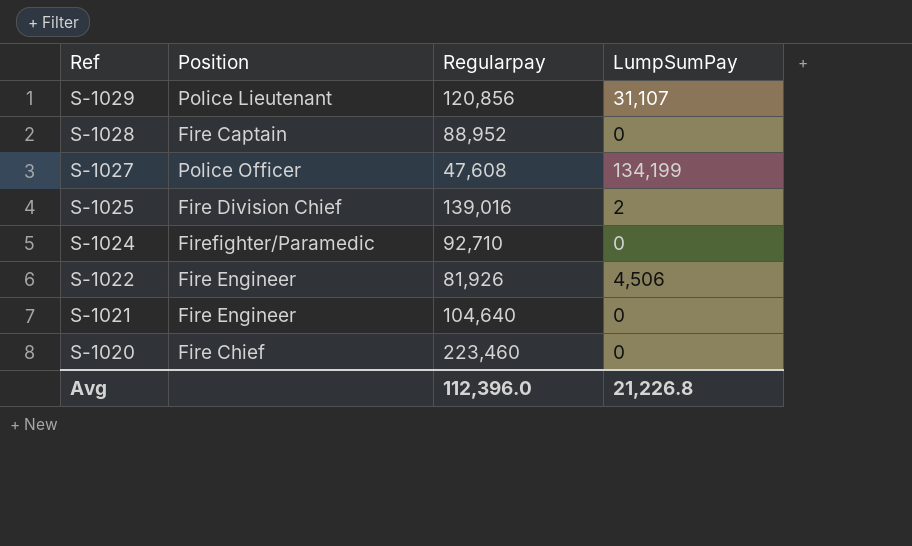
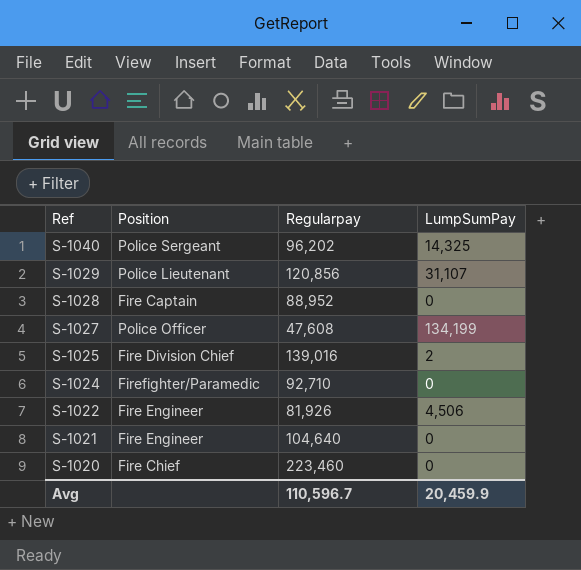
row S-1040: none -> Police Sergeant | 96,202 | 14,325
Avg | Regularpay: 112,396.0 -> 110,596.7
Avg | LumpSumPay: 21,226.8 -> 20,459.9

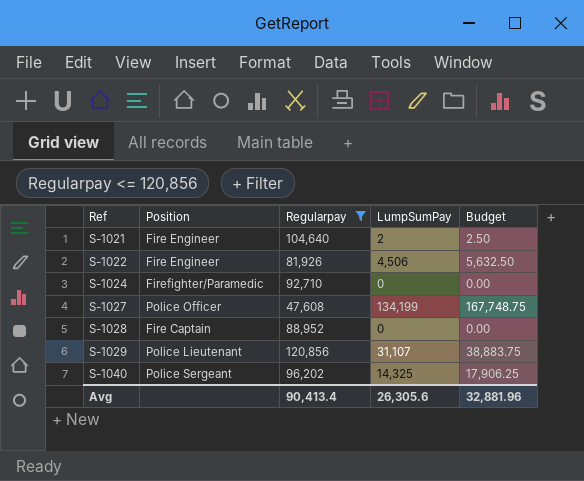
filter: none -> Regularpay <= 120,856
row order: Ref descending -> Ref ascending
column Budget | formula: none -> [LumpSumPay] * 1.25
S-1021 | LumpSumPay: 0 -> 2
Avg | Regularpay: 110,596.7 -> 90,413.4
Avg | LumpSumPay: 20,459.9 -> 26,305.6

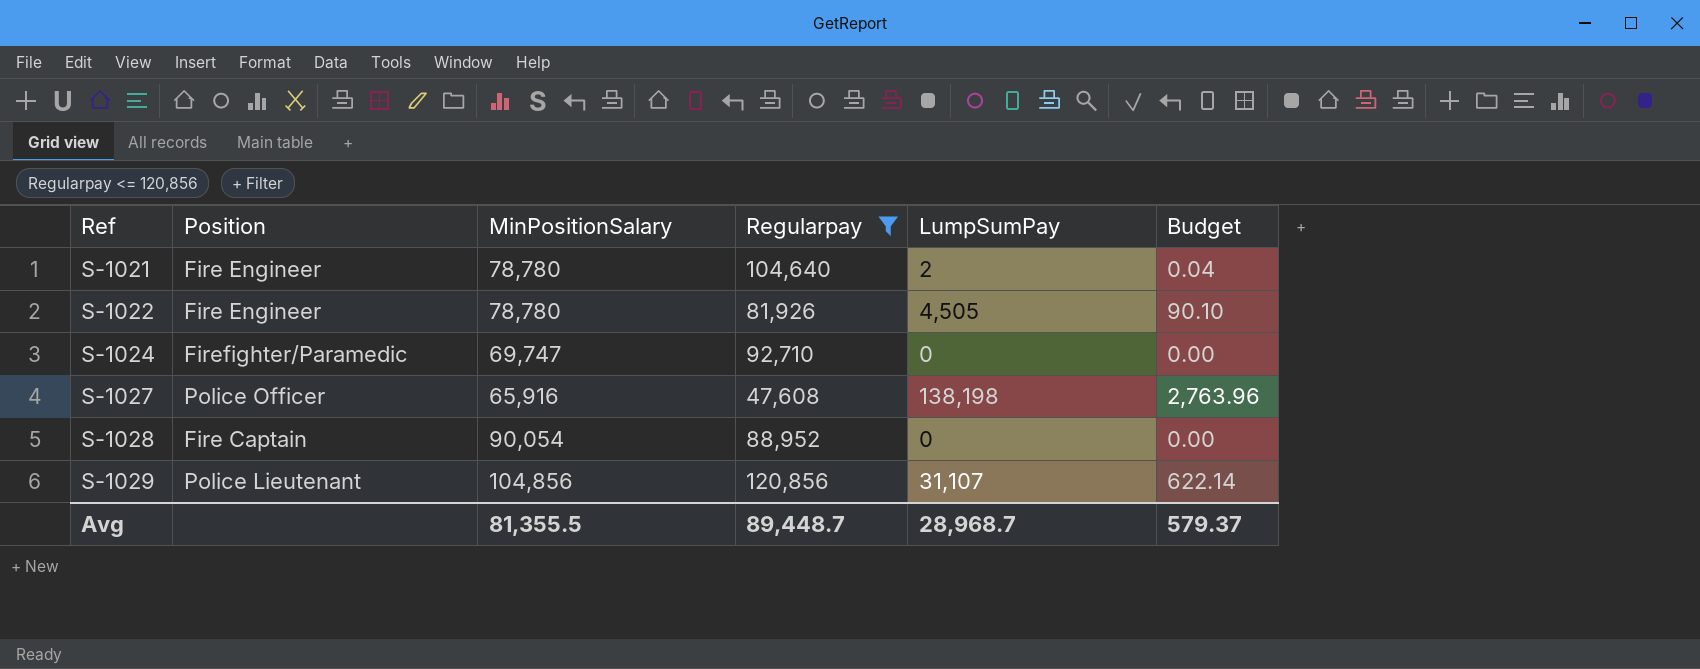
column MinPositionSalary | position: none -> 3
column Budget | formula: [LumpSumPay] * 1.25 -> [LumpSumPay] * 0.02
row S-1040: Police Sergeant | 96,202 | 14,325 | 17,906.25 -> none
S-1022 | LumpSumPay: 4,506 -> 4,505
S-1027 | LumpSumPay: 134,199 -> 138,198
Avg | Regularpay: 90,413.4 -> 89,448.7
Avg | LumpSumPay: 26,305.6 -> 28,968.7
Avg | Budget: 32,881.96 -> 579.37

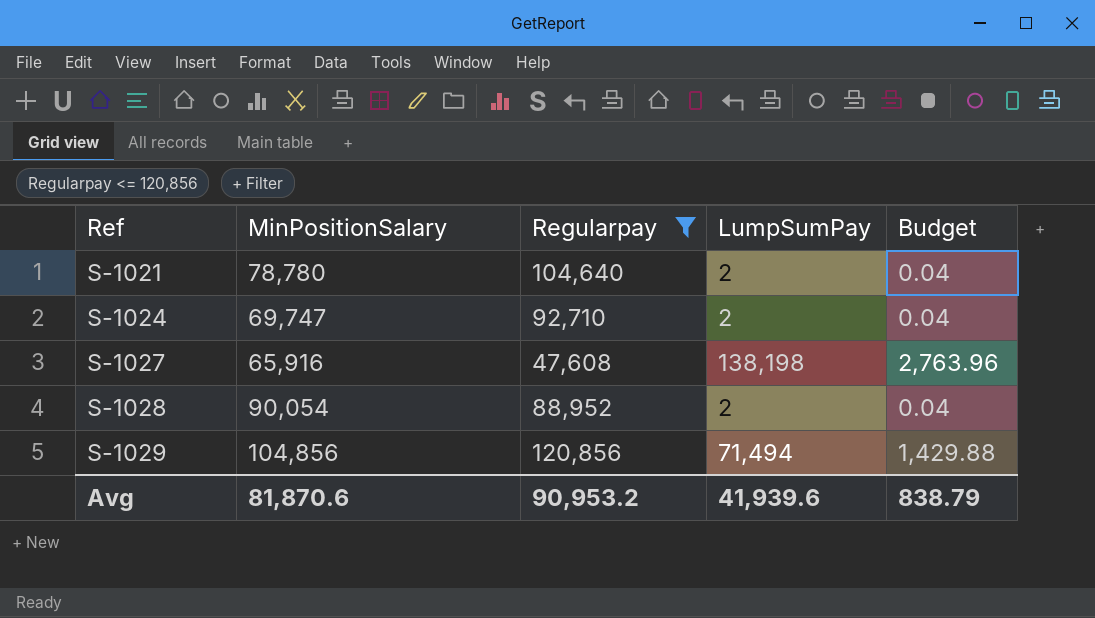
column Position | position: 2 -> none
row S-1022: Fire Engineer | 78,780 | 81,926 | 4,505 | 90.10 -> none
S-1024 | LumpSumPay: 0 -> 2
S-1024 | Budget: 0.00 -> 0.04
S-1028 | LumpSumPay: 0 -> 2
S-1028 | Budget: 0.00 -> 0.04
S-1029 | LumpSumPay: 31,107 -> 71,494
S-1029 | Budget: 622.14 -> 1,429.88
Avg | MinPositionSalary: 81,355.5 -> 81,870.6
Avg | Regularpay: 89,448.7 -> 90,953.2
Avg | LumpSumPay: 28,968.7 -> 41,939.6
Avg | Budget: 579.37 -> 838.79

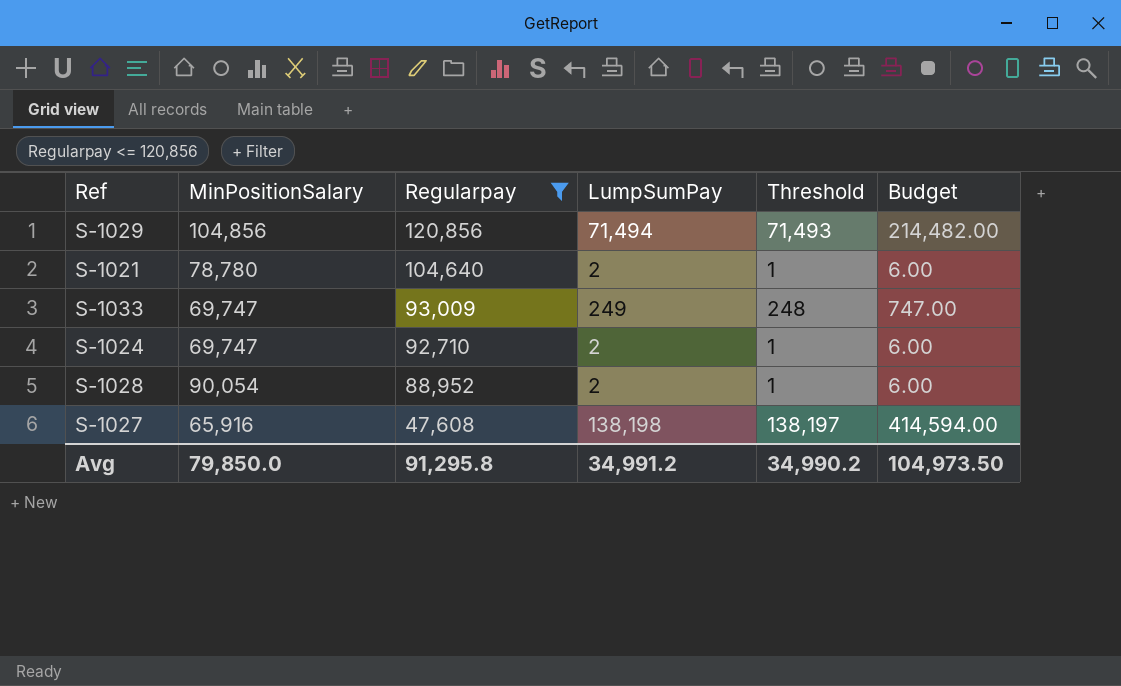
row order: Ref ascending -> Regularpay descending
column Threshold | formula: none -> [LumpSumPay] - 1
column Budget | formula: [LumpSumPay] * 0.02 -> [LumpSumPay] * 3
row S-1033: none -> 69,747 | 93,009 | 249 | 248 | 747.00
Avg | MinPositionSalary: 81,870.6 -> 79,850.0
Avg | Regularpay: 90,953.2 -> 91,295.8
Avg | LumpSumPay: 41,939.6 -> 34,991.2
Avg | Budget: 838.79 -> 104,973.50

